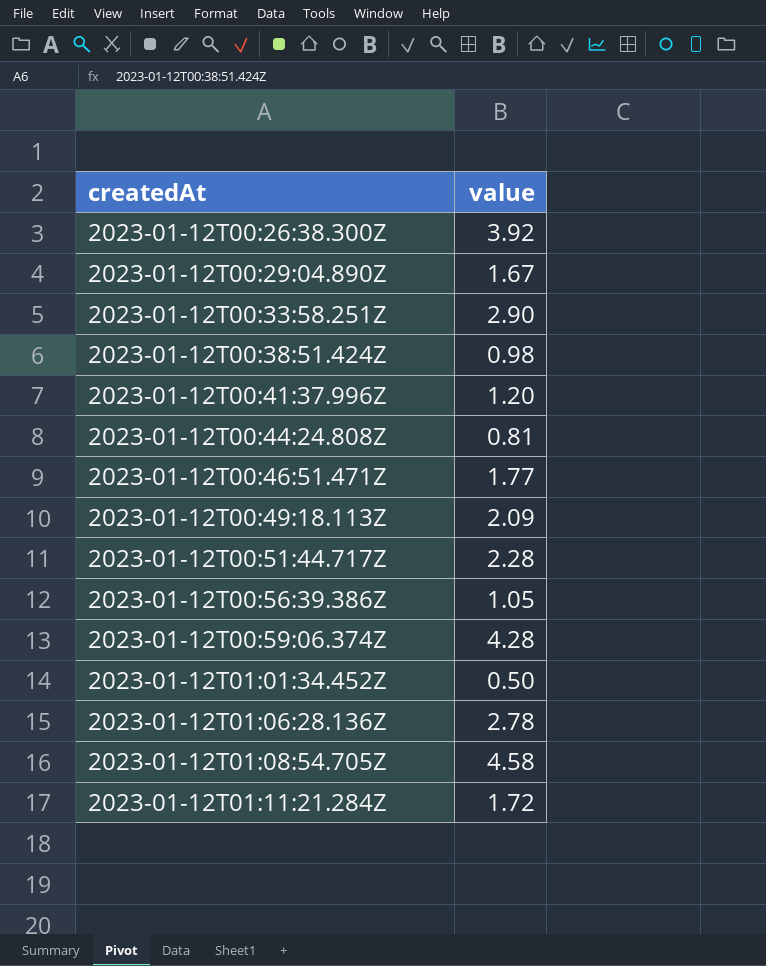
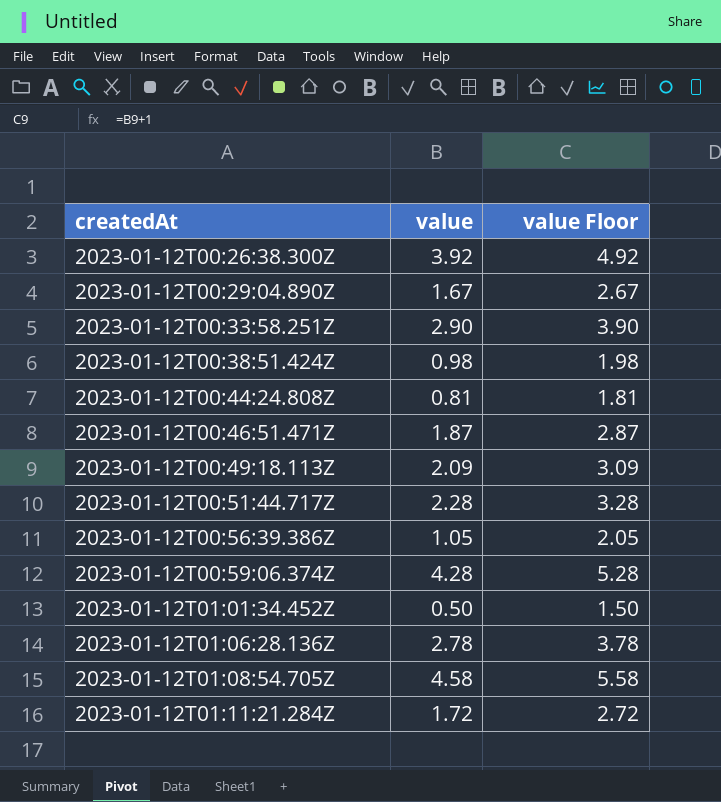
column value Floor | formula: none -> [value] + 1
row 2023-01-12T00:41:37.996Z: 1.20 -> none
2023-01-12T00:46:51.471Z | value: 1.77 -> 1.87

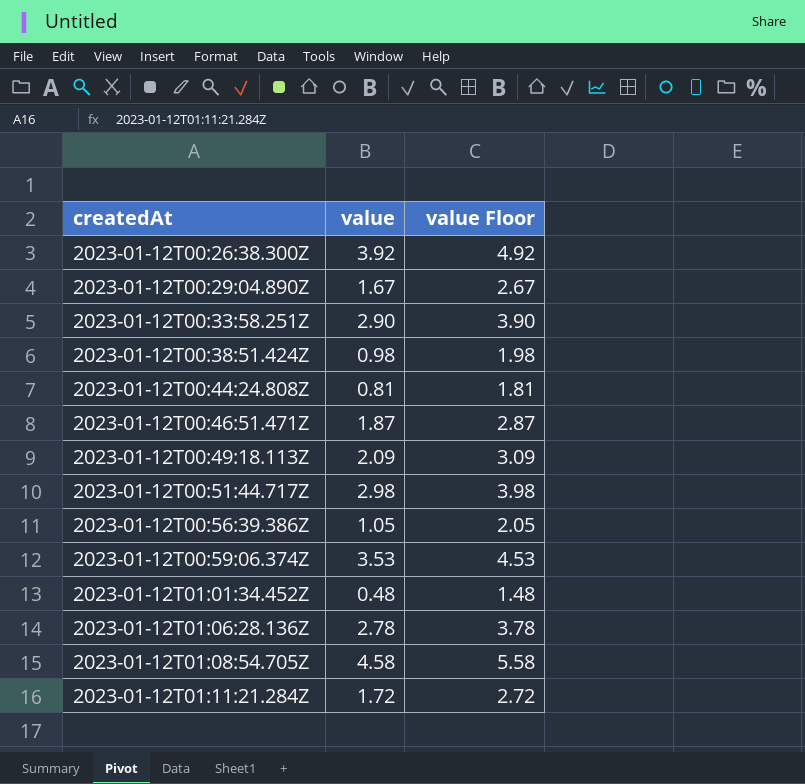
2023-01-12T00:51:44.717Z | value: 2.28 -> 2.98
2023-01-12T00:51:44.717Z | value Floor: 3.28 -> 3.98
2023-01-12T00:59:06.374Z | value: 4.28 -> 3.53
2023-01-12T00:59:06.374Z | value Floor: 5.28 -> 4.53
2023-01-12T01:01:34.452Z | value: 0.50 -> 0.48
2023-01-12T01:01:34.452Z | value Floor: 1.50 -> 1.48

